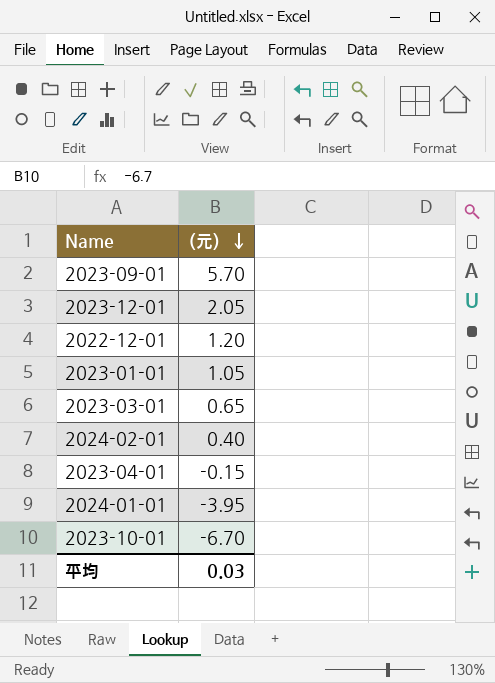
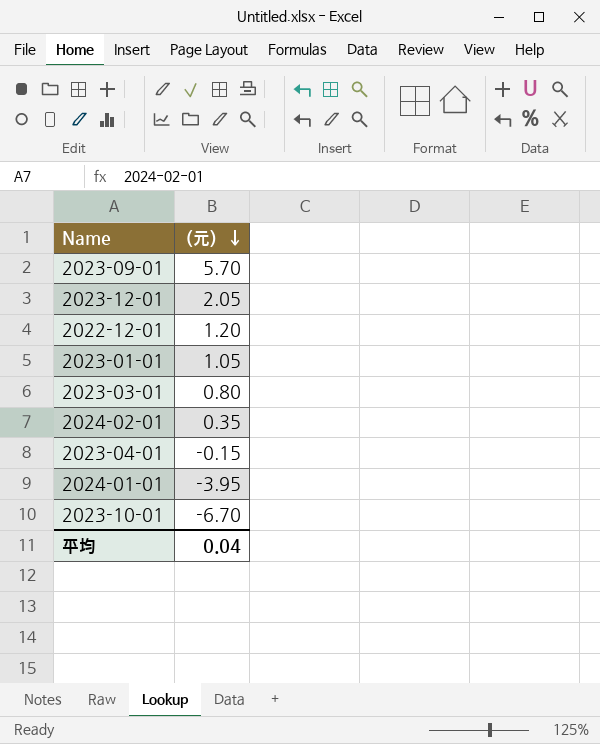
2023-03-01 | (元): 0.65 -> 0.80
2024-02-01 | (元): 0.40 -> 0.35
平均 | (元): 0.03 -> 0.04

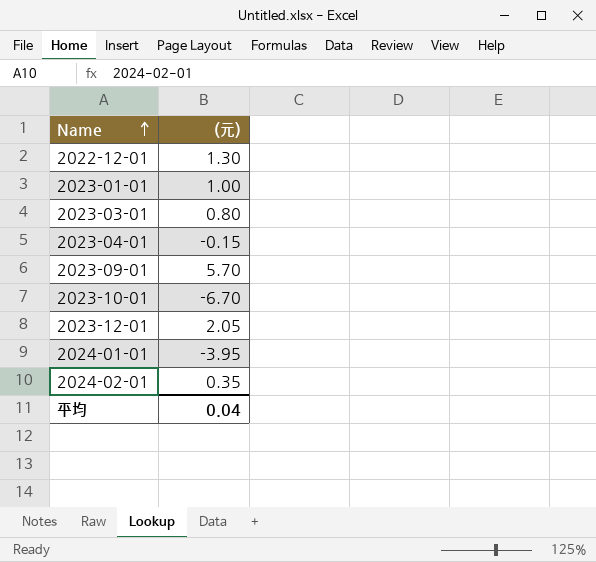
row order: (元) descending -> Name ascending
2022-12-01 | (元): 1.20 -> 1.30
2023-01-01 | (元): 1.05 -> 1.00

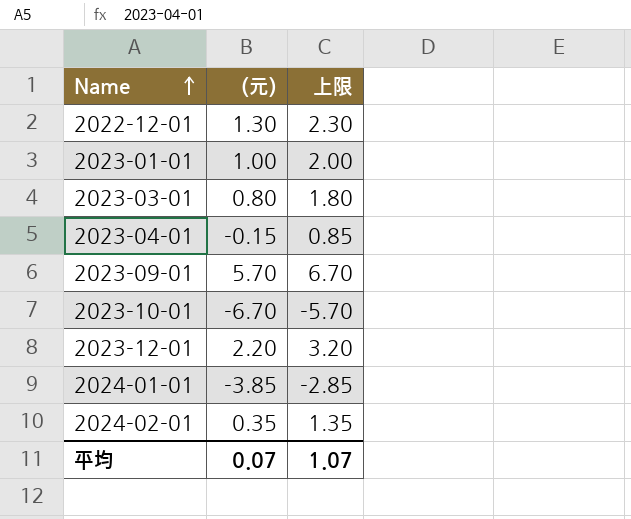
column 上限 | formula: none -> [(元)] + 1
2023-12-01 | (元): 2.05 -> 2.20
2024-01-01 | (元): -3.95 -> -3.85
平均 | (元): 0.04 -> 0.07

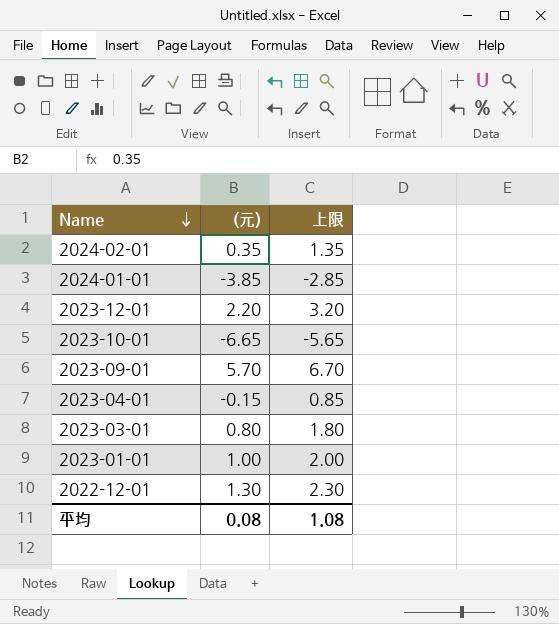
row order: Name ascending -> Name descending
2023-10-01 | (元): -6.70 -> -6.65
2023-10-01 | 上限: -5.70 -> -5.65
平均 | (元): 0.07 -> 0.08
平均 | 上限: 1.07 -> 1.08

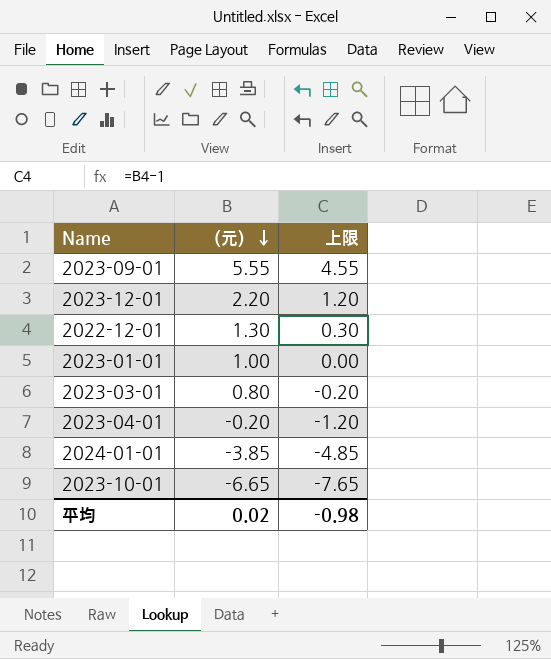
row order: Name descending -> (元) descending
column 上限 | formula: [(元)] + 1 -> [(元)] - 1
row 2024-02-01: 0.35 | 1.35 -> none
2023-09-01 | (元): 5.70 -> 5.55
2023-04-01 | (元): -0.15 -> -0.20
平均 | (元): 0.08 -> 0.02
平均 | 上限: 1.08 -> -0.98

